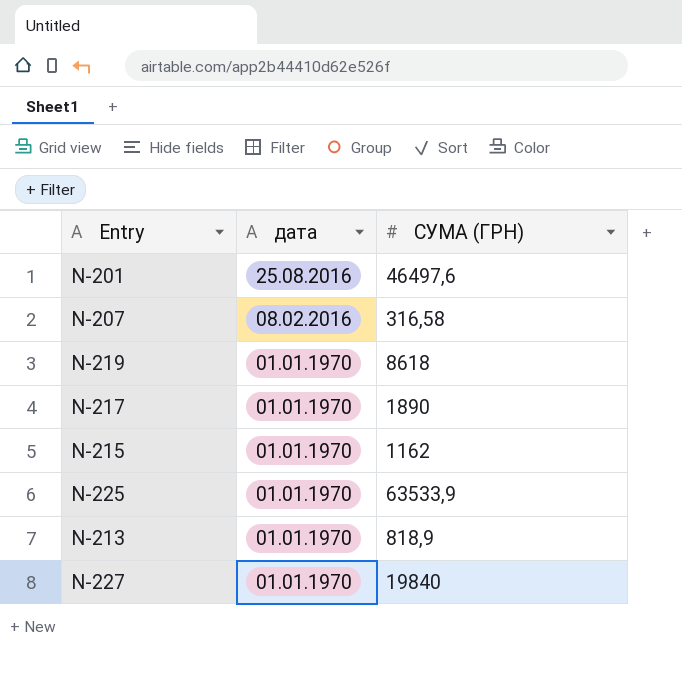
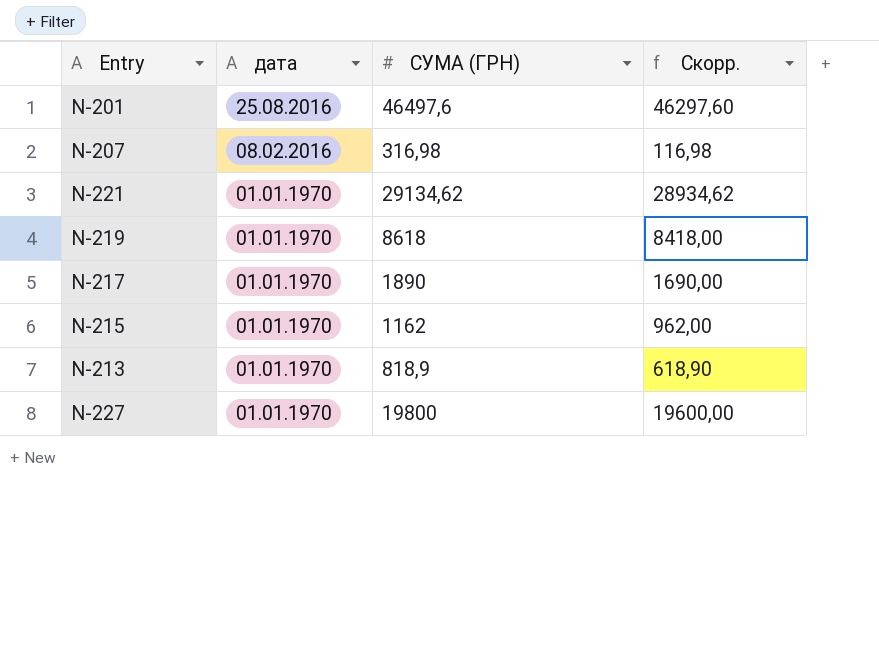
column Скорр. | formula: none -> [СУМА (ГРН)] - 200
row N-225: 01.01.1970 | 63533,9 -> none
N-207 | СУМА (ГРН): 316,58 -> 316,98
row N-221: none -> 01.01.1970 | 29134,62 | 28934,62
N-227 | СУМА (ГРН): 19840 -> 19800

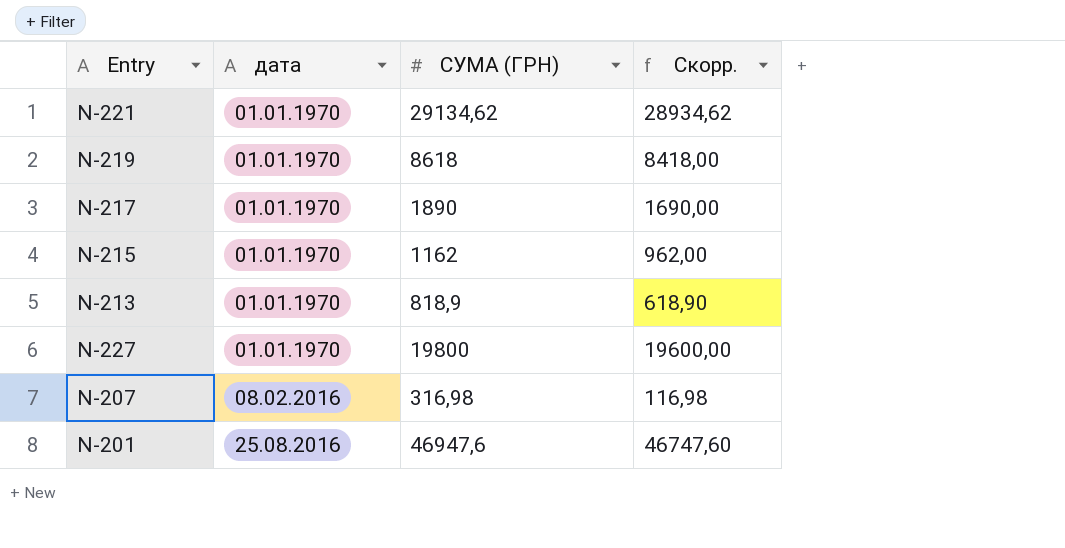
row order: дата descending -> дата ascending
N-201 | СУМА (ГРН): 46497,6 -> 46947,6
N-201 | Скорр.: 46297,60 -> 46747,60

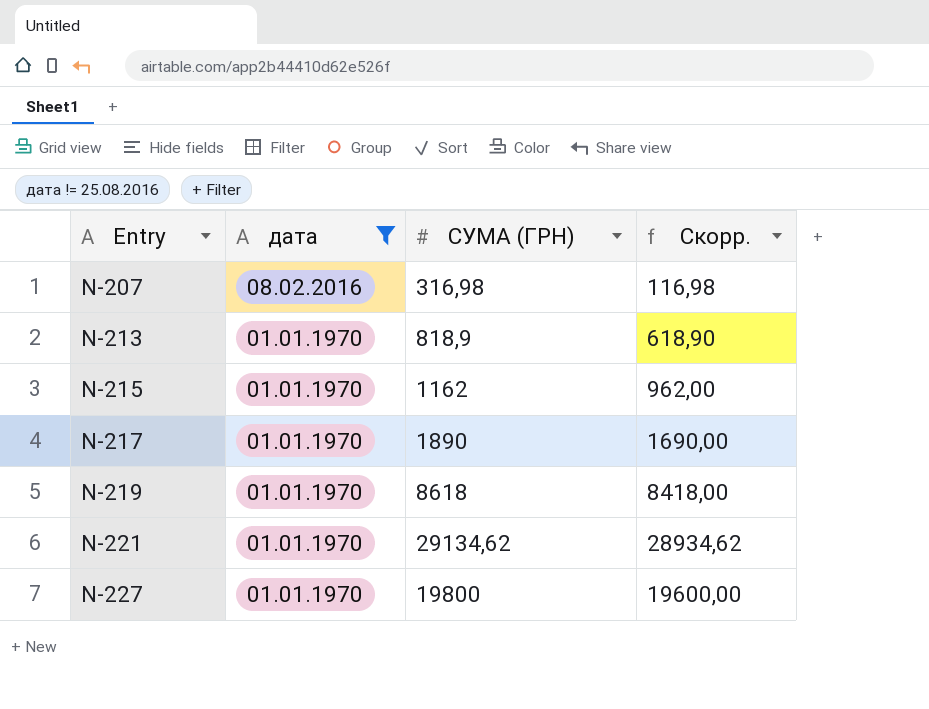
filter: none -> дата != 25.08.2016
row order: дата ascending -> Entry ascending

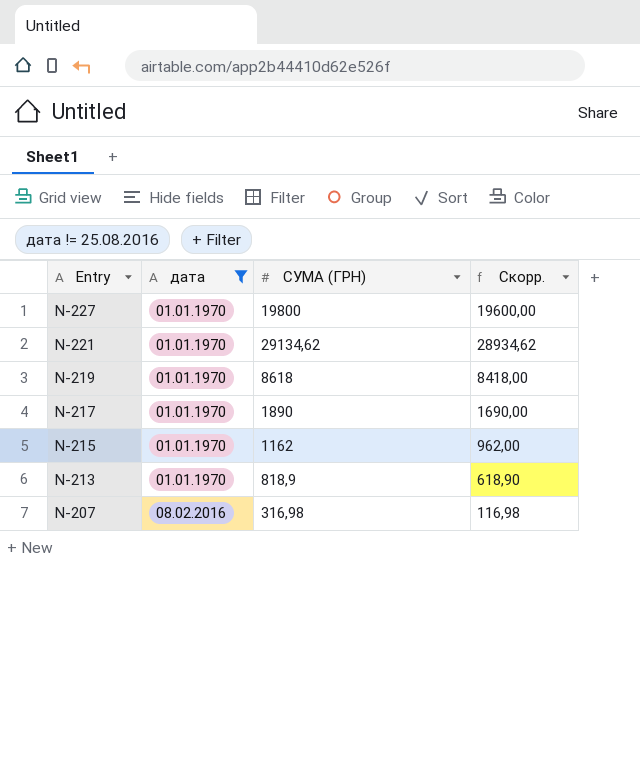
row order: Entry ascending -> Entry descending

